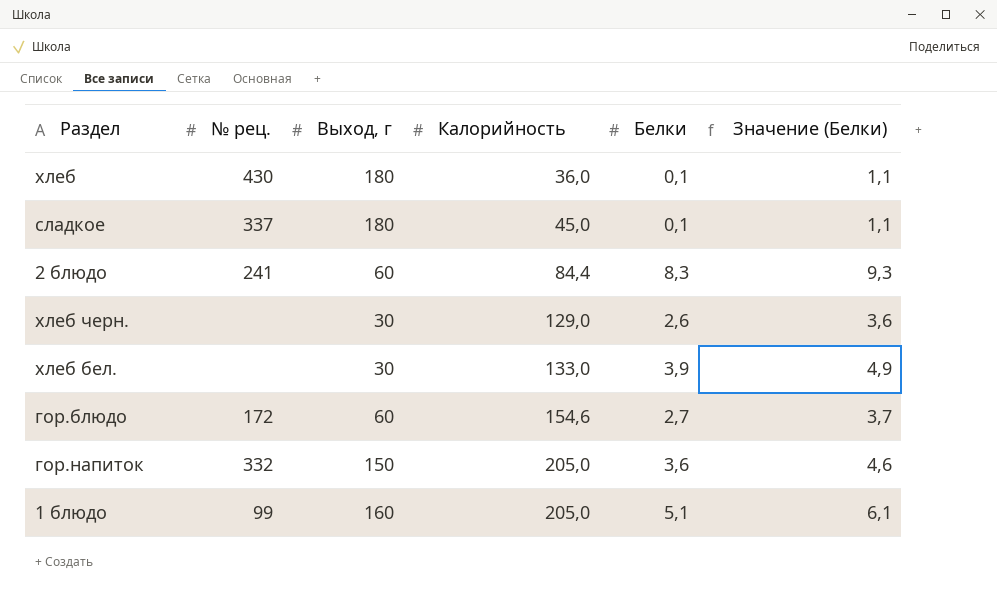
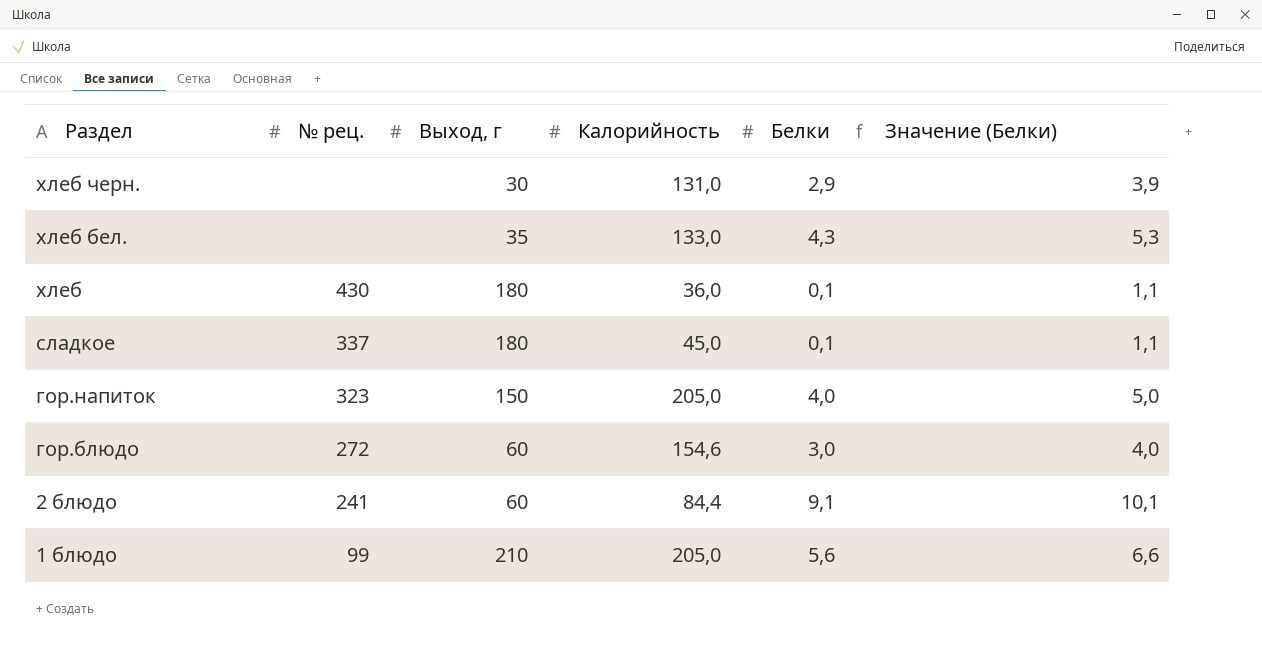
row order: Калорийность ascending -> Раздел descending
хлеб черн. | Калорийность: 129,0 -> 131,0
хлеб черн. | Белки: 2,6 -> 2,9
хлеб черн. | Значение (Белки): 3,6 -> 3,9
хлеб бел. | Выход, г: 30 -> 35
хлеб бел. | Белки: 3,9 -> 4,3
хлеб бел. | Значение (Белки): 4,9 -> 5,3
гор.напиток | № рец.: 332 -> 323
гор.напиток | Белки: 3,6 -> 4,0
гор.напиток | Значение (Белки): 4,6 -> 5,0
гор.блюдо | № рец.: 172 -> 272
гор.блюдо | Белки: 2,7 -> 3,0
гор.блюдо | Значение (Белки): 3,7 -> 4,0
2 блюдо | Белки: 8,3 -> 9,1
2 блюдо | Значение (Белки): 9,3 -> 10,1
1 блюдо | Выход, г: 160 -> 210
1 блюдо | Белки: 5,1 -> 5,6
1 блюдо | Значение (Белки): 6,1 -> 6,6

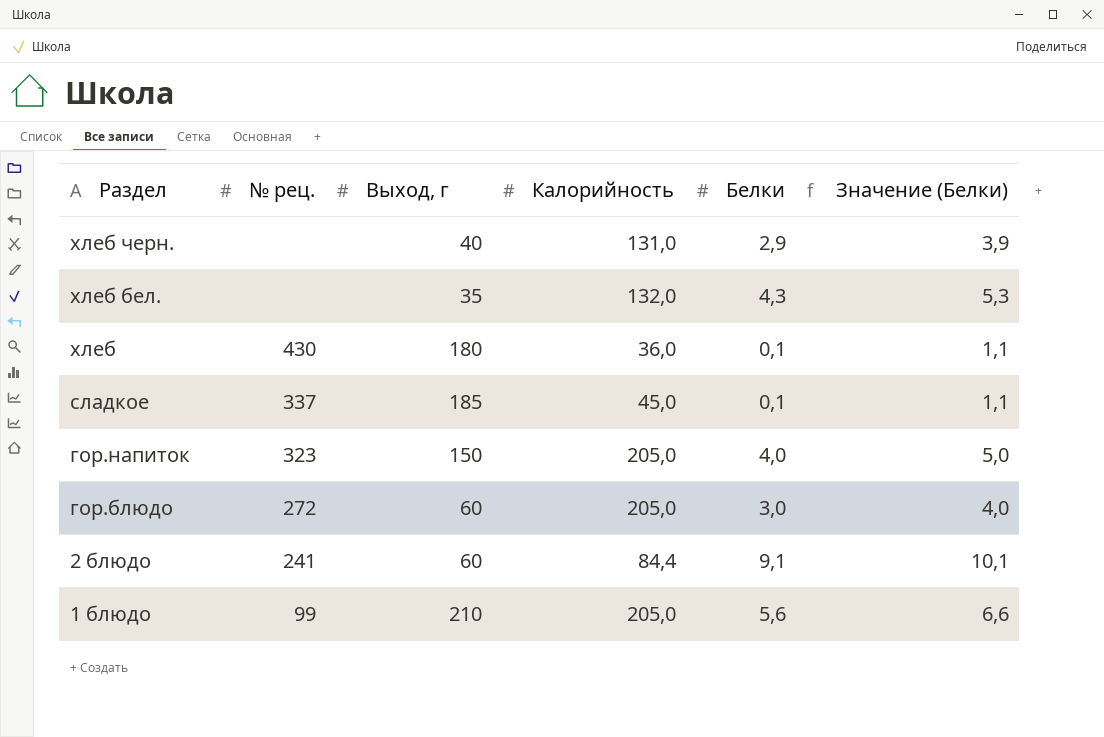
хлеб черн. | Выход, г: 30 -> 40
хлеб бел. | Калорийность: 133,0 -> 132,0
сладкое | Выход, г: 180 -> 185
гор.блюдо | Калорийность: 154,6 -> 205,0

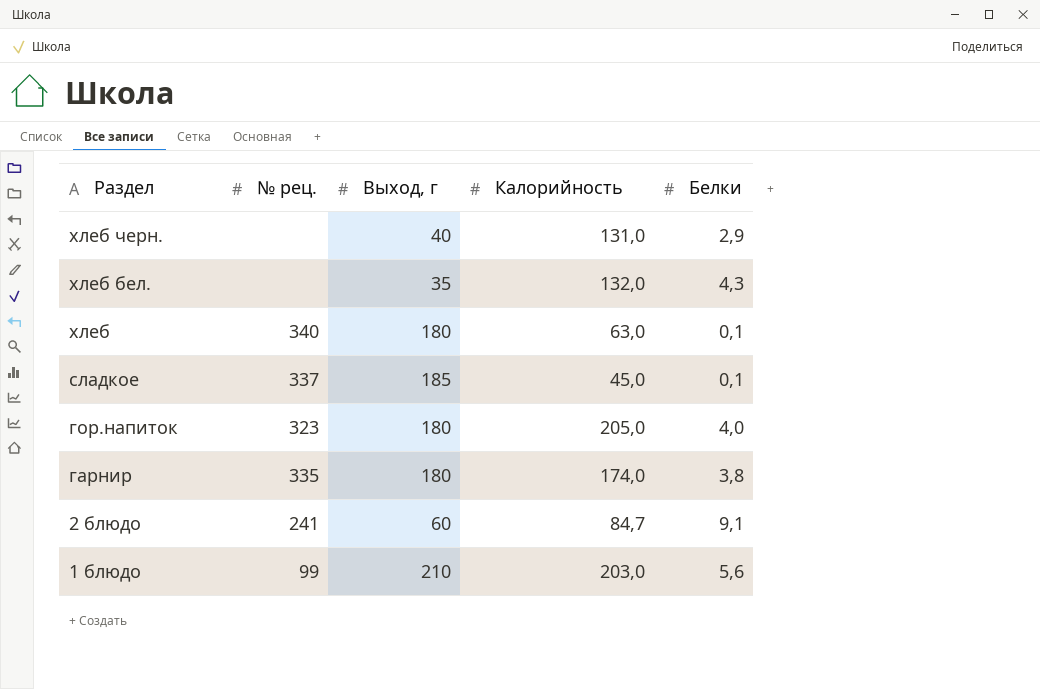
column Значение (Белки) | formula: [Белки] + 1 -> none
row гор.блюдо: 272 | 60 | 205,0 | 3,0 | 4,0 -> none
хлеб | № рец.: 430 -> 340
хлеб | Калорийность: 36,0 -> 63,0
гор.напиток | Выход, г: 150 -> 180
row гарнир: none -> 335 | 180 | 174,0 | 3,8
2 блюдо | Калорийность: 84,4 -> 84,7
1 блюдо | Калорийность: 205,0 -> 203,0

